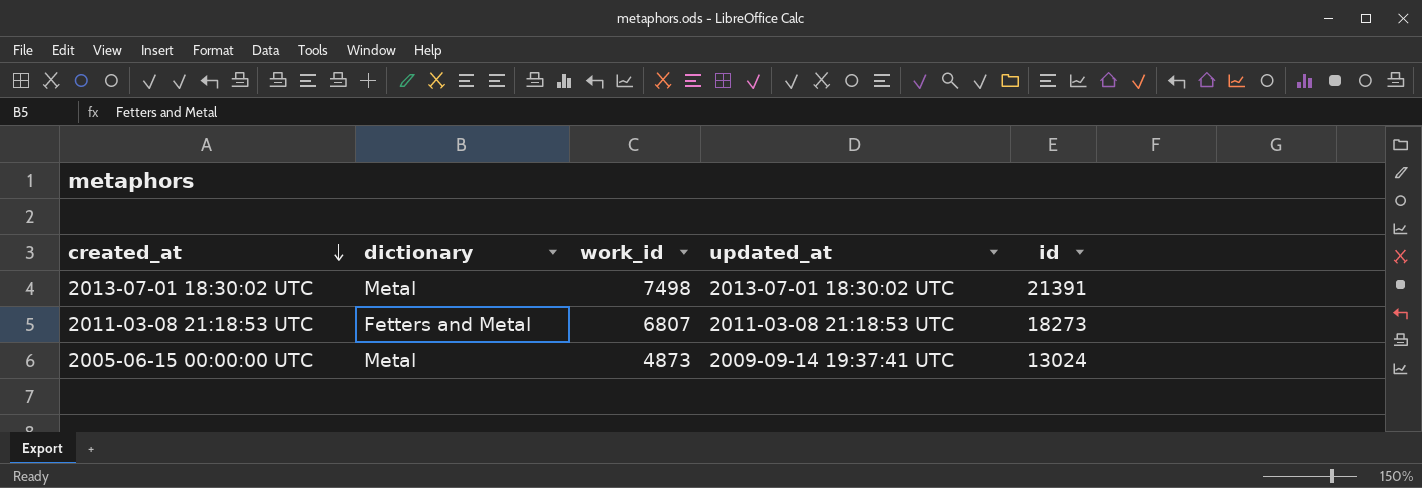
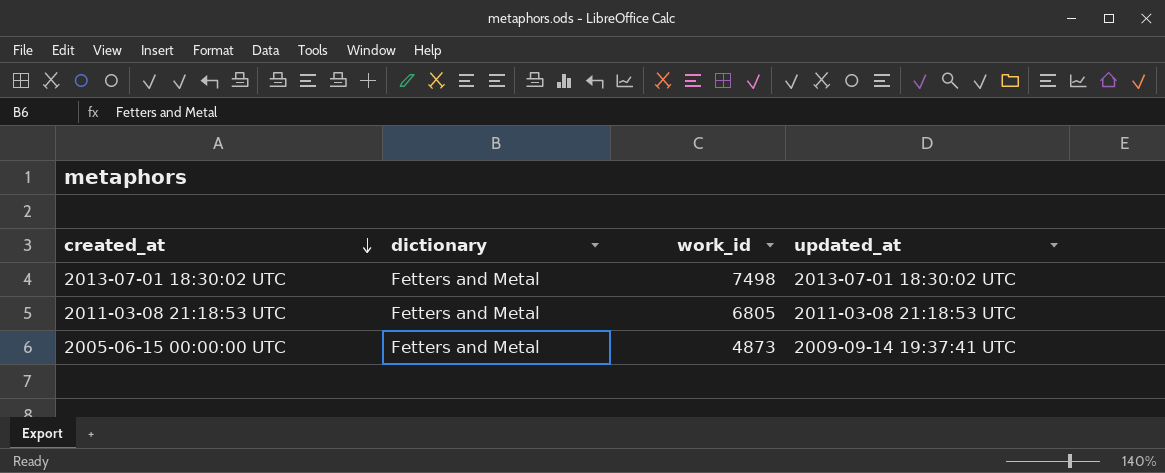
column id | position: 5 -> none
2013-07-01 18:30:02 UTC | dictionary: Metal -> Fetters and Metal
2011-03-08 21:18:53 UTC | work_id: 6807 -> 6805
2005-06-15 00:00:00 UTC | dictionary: Metal -> Fetters and Metal

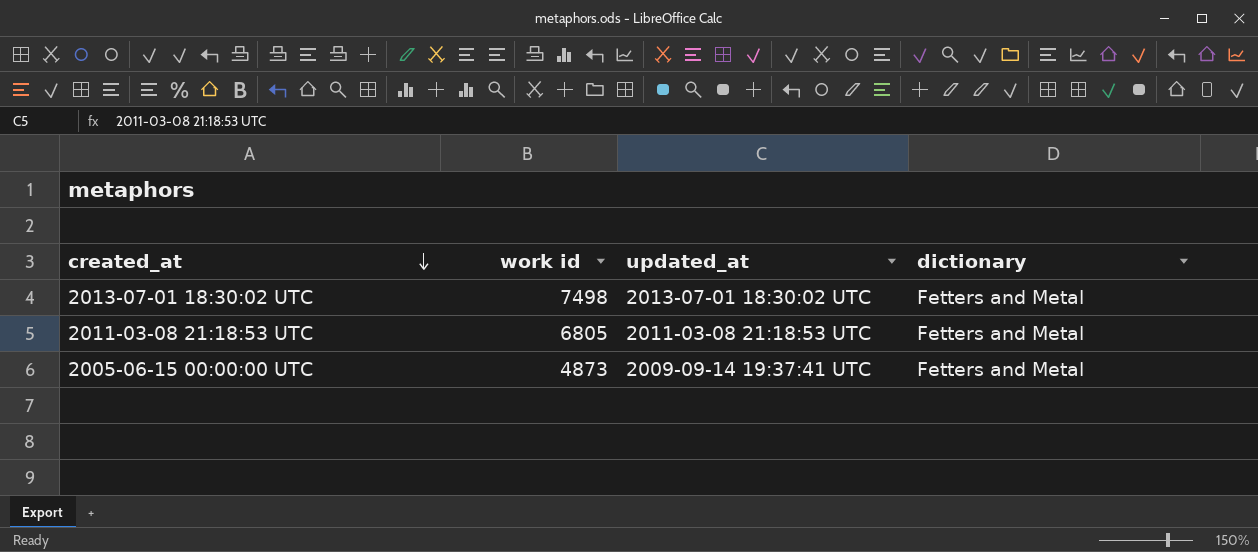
column name: work_id -> work id
column dictionary | position: 2 -> 4

